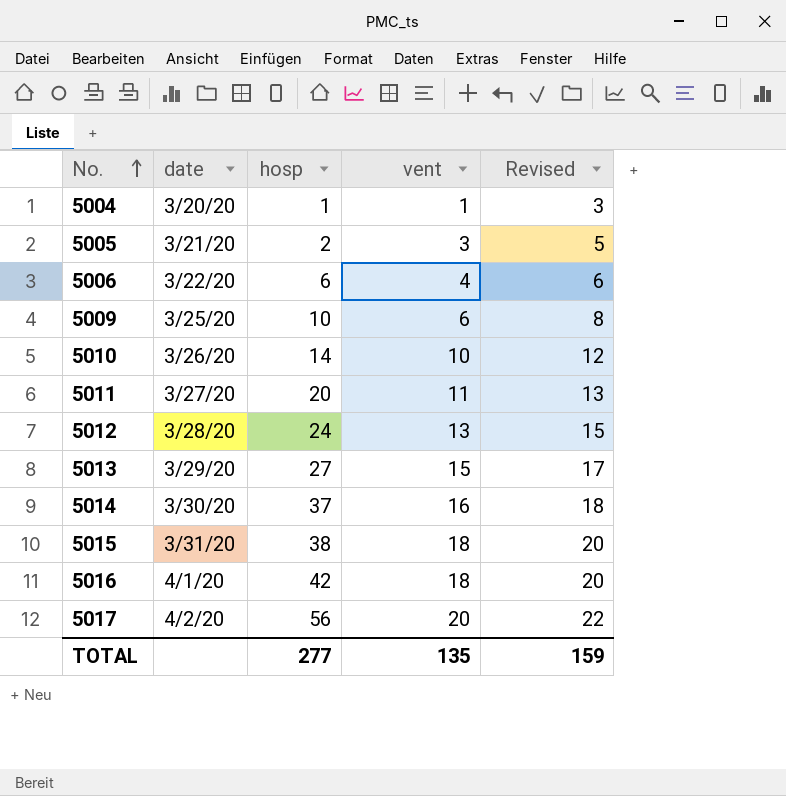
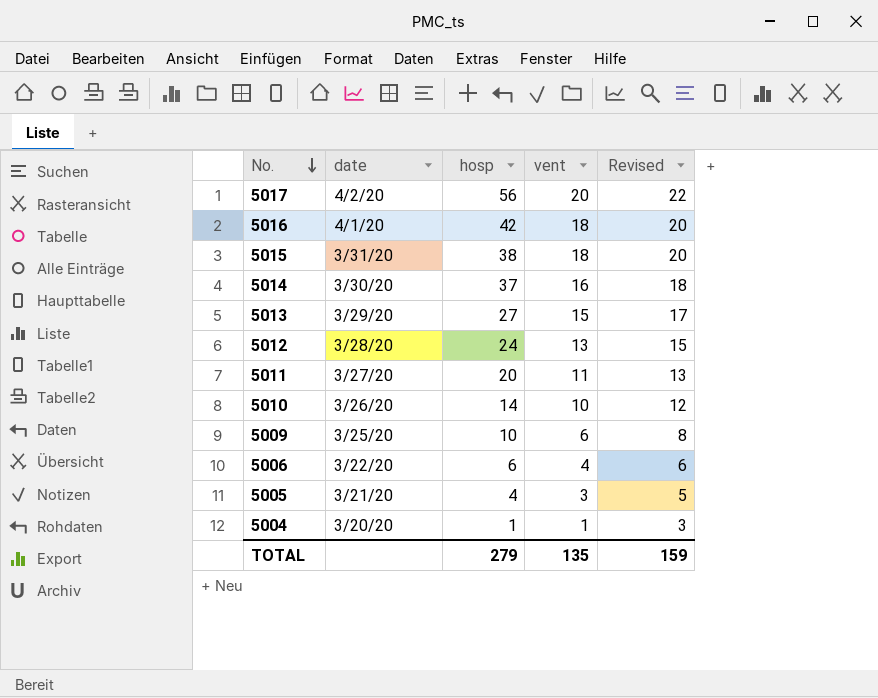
row order: No. ascending -> No. descending
5005 | hosp: 2 -> 4
TOTAL | hosp: 277 -> 279

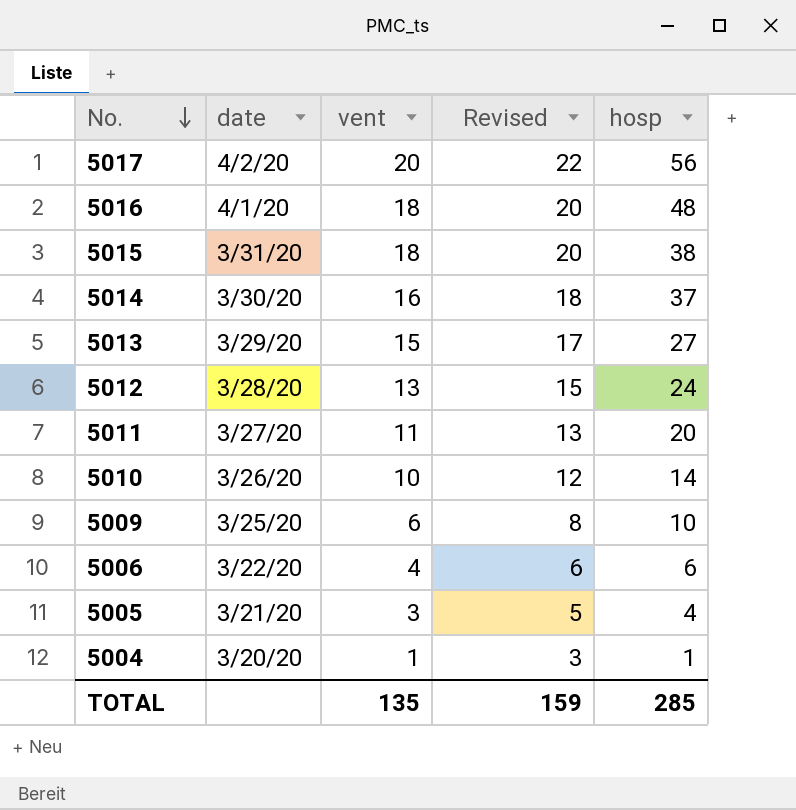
column hosp | position: 3 -> 5
5016 | hosp: 42 -> 48
TOTAL | hosp: 279 -> 285

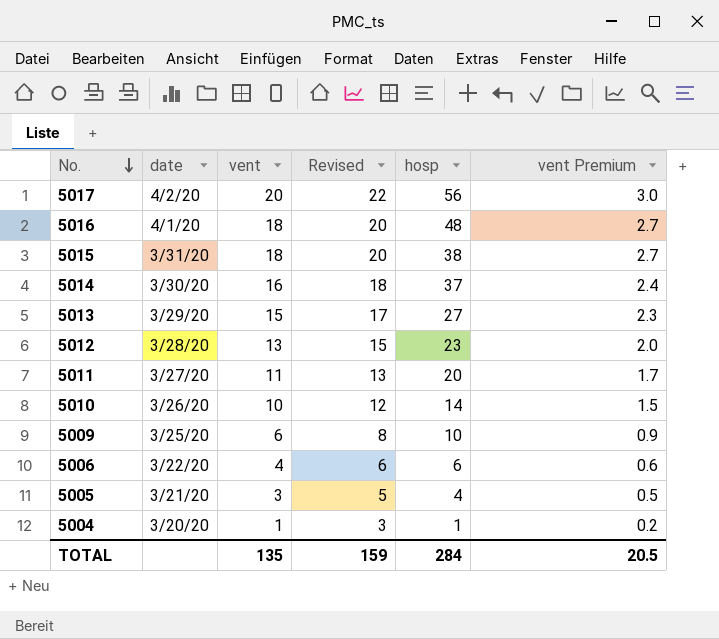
column vent Premium | formula: none -> [vent] * 0.15
5012 | hosp: 24 -> 23
TOTAL | hosp: 285 -> 284

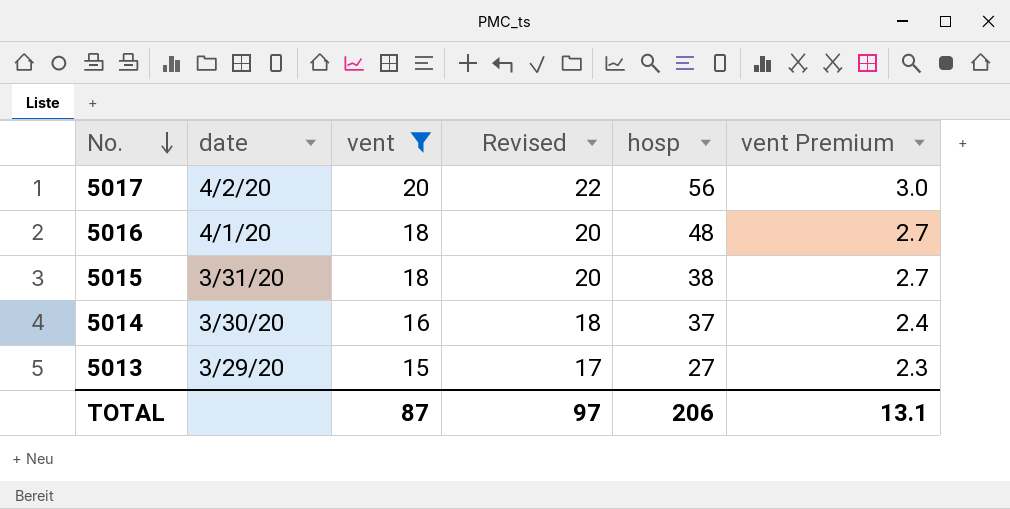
filter: none -> vent >= 15
TOTAL | vent: 135 -> 87
TOTAL | Revised: 159 -> 97
TOTAL | hosp: 284 -> 206
TOTAL | vent Premium: 20.5 -> 13.1

